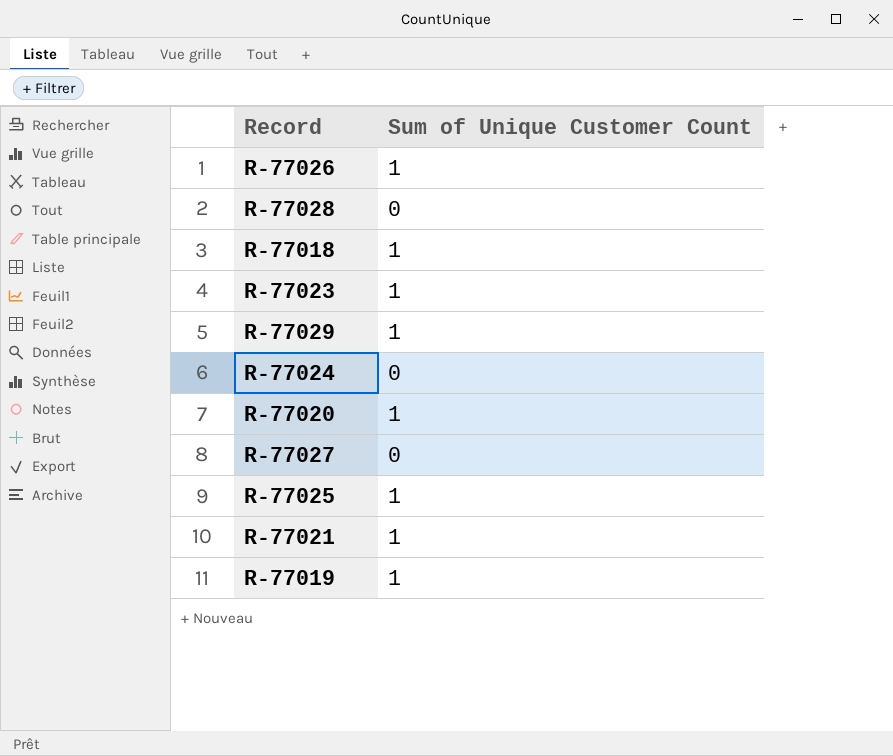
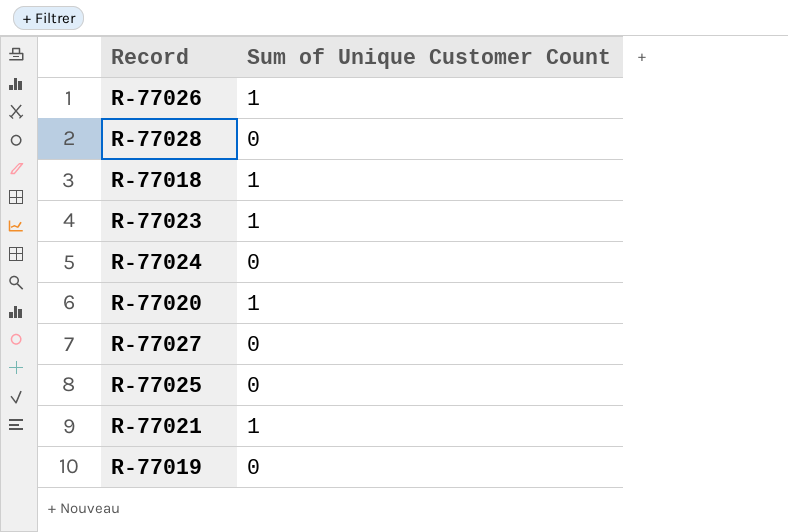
row R-77029: 1 -> none
R-77025 | Sum of Unique Customer Count: 1 -> 0
R-77019 | Sum of Unique Customer Count: 1 -> 0

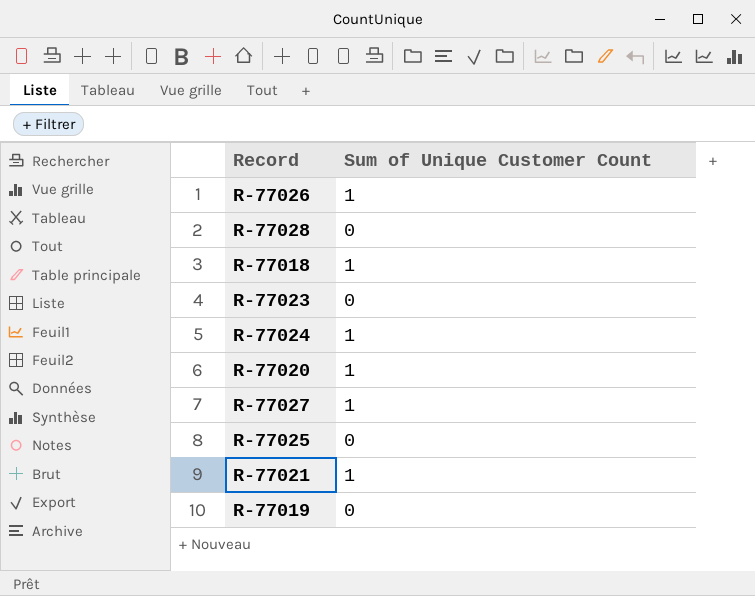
R-77023 | Sum of Unique Customer Count: 1 -> 0
R-77024 | Sum of Unique Customer Count: 0 -> 1
R-77027 | Sum of Unique Customer Count: 0 -> 1

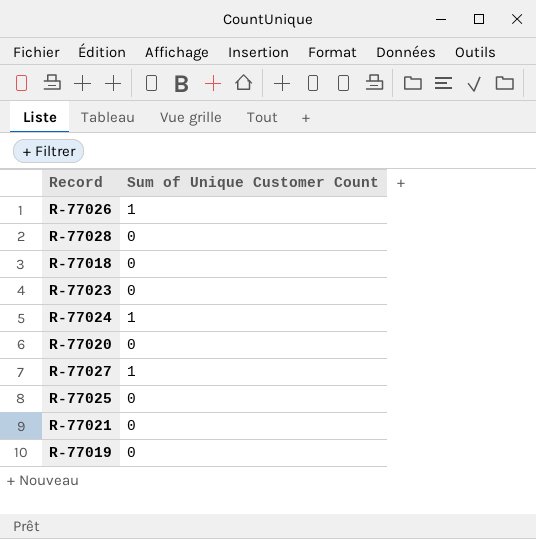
R-77018 | Sum of Unique Customer Count: 1 -> 0
R-77020 | Sum of Unique Customer Count: 1 -> 0
R-77021 | Sum of Unique Customer Count: 1 -> 0

